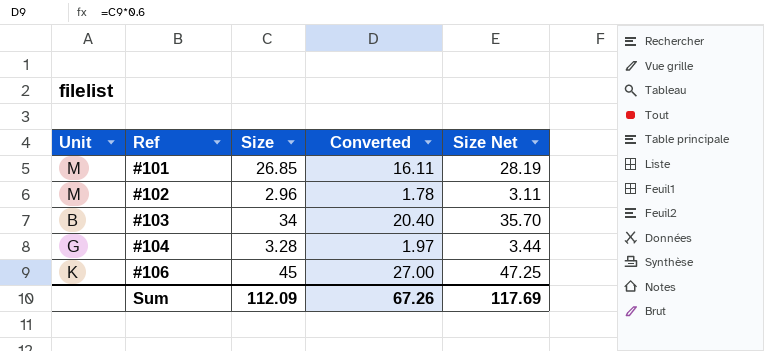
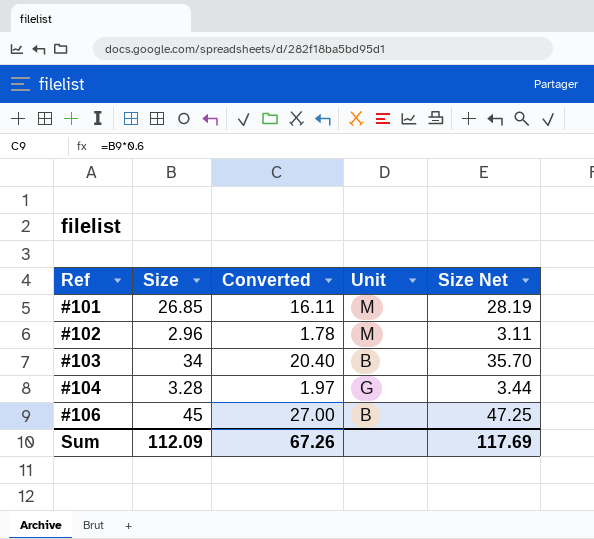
column Unit | position: 1 -> 4
#106 | Unit: K -> B

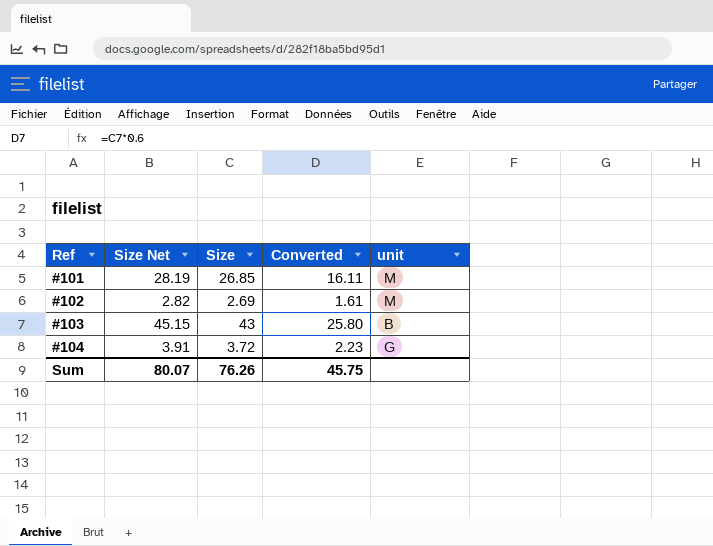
column Size Net | position: 5 -> 2
column name: Unit -> unit
row #106: 45 | 27.00 | B | 47.25 -> none
#102 | Size Net: 3.11 -> 2.82
#102 | Size: 2.96 -> 2.69
#102 | Converted: 1.78 -> 1.61
#103 | Size Net: 35.70 -> 45.15
#103 | Size: 34 -> 43
#103 | Converted: 20.40 -> 25.80
#104 | Size Net: 3.44 -> 3.91
#104 | Size: 3.28 -> 3.72
#104 | Converted: 1.97 -> 2.23
Sum | Size Net: 117.69 -> 80.07
Sum | Size: 112.09 -> 76.26
Sum | Converted: 67.26 -> 45.75

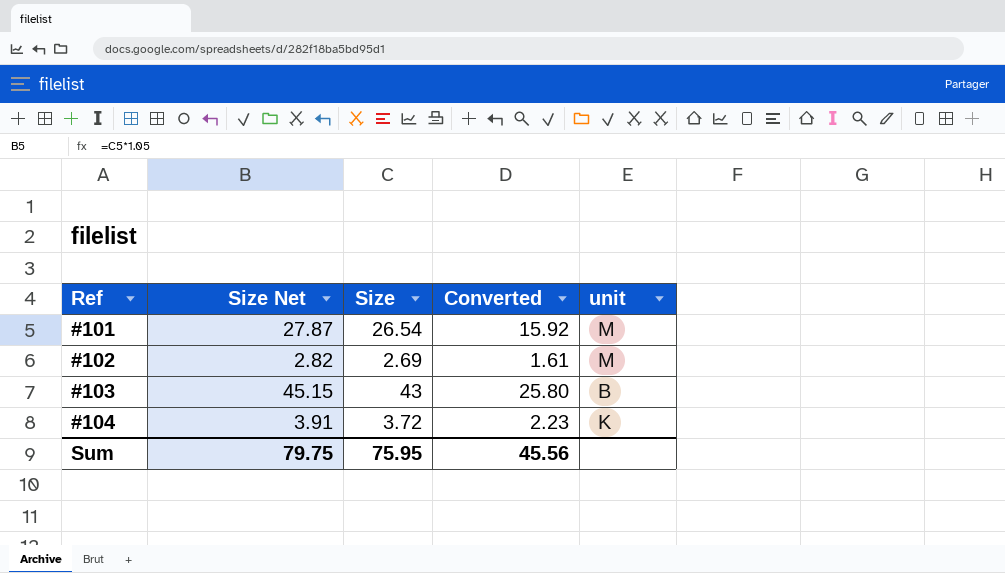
#101 | Size Net: 28.19 -> 27.87
#101 | Size: 26.85 -> 26.54
#101 | Converted: 16.11 -> 15.92
#104 | unit: G -> K
Sum | Size Net: 80.07 -> 79.75
Sum | Size: 76.26 -> 75.95
Sum | Converted: 45.75 -> 45.56

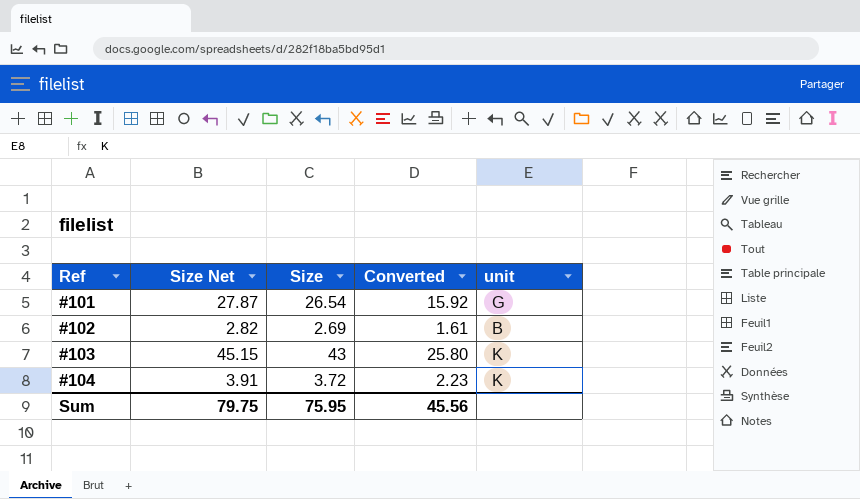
#101 | unit: M -> G
#102 | unit: M -> B
#103 | unit: B -> K

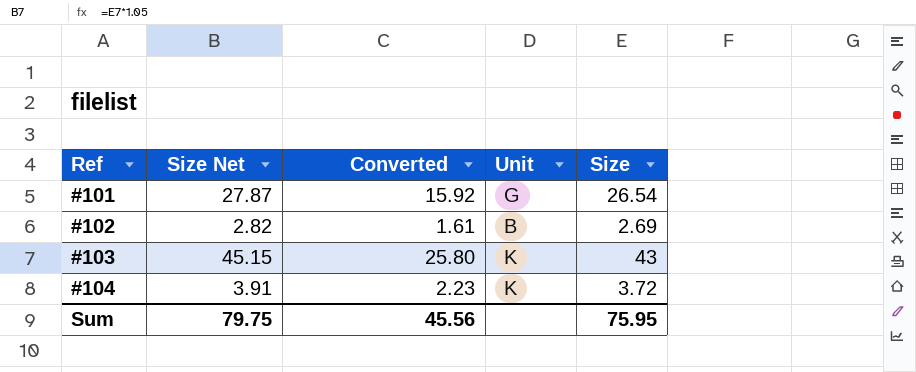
column name: unit -> Unit
column Size | position: 3 -> 5

